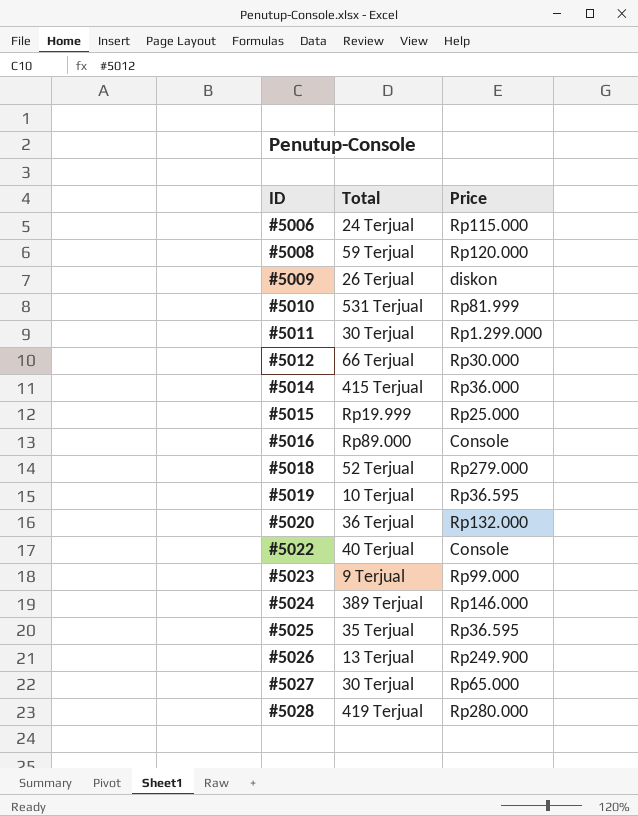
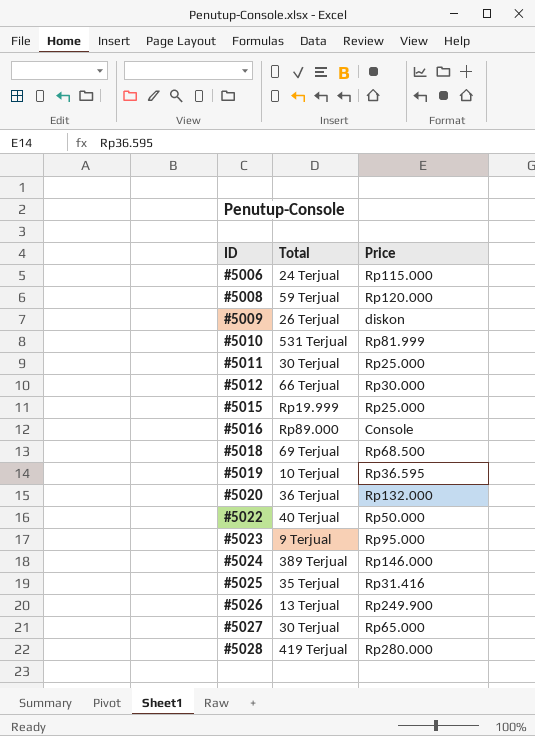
row #5014: 415 Terjual | Rp36.000 -> none
#5011 | Price: Rp1.299.000 -> Rp25.000
#5018 | Total: 52 Terjual -> 69 Terjual
#5018 | Price: Rp279.000 -> Rp68.500
#5022 | Price: Console -> Rp50.000
#5023 | Price: Rp99.000 -> Rp95.000
#5025 | Price: Rp36.595 -> Rp31.416

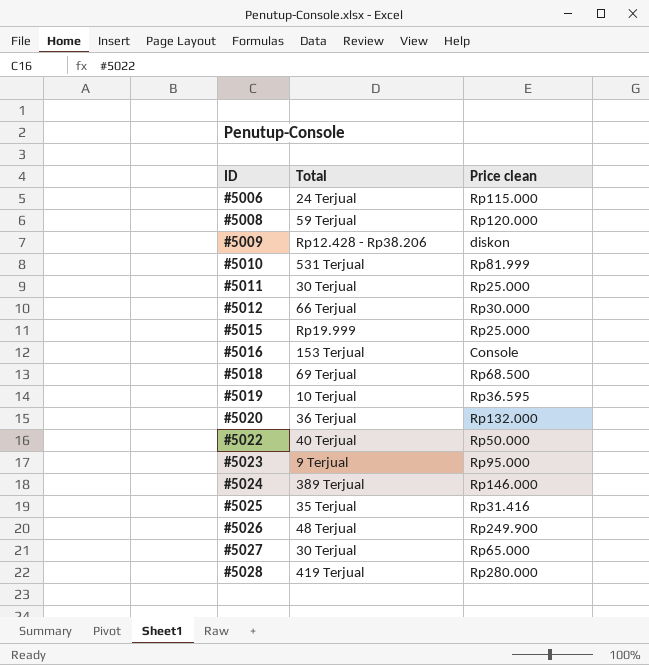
column name: Price -> Price clean
#5009 | Total: 26 Terjual -> Rp12.428 - Rp38.206
#5016 | Total: Rp89.000 -> 153 Terjual
#5026 | Total: 13 Terjual -> 48 Terjual

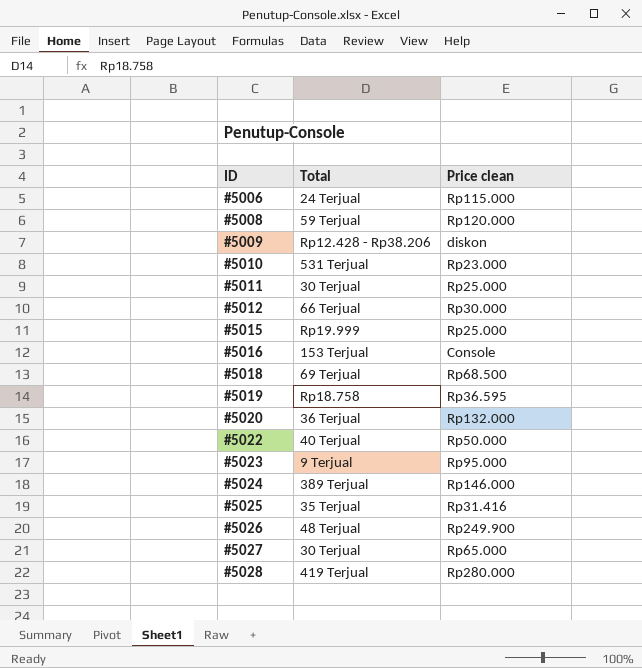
#5010 | Price clean: Rp81.999 -> Rp23.000
#5019 | Total: 10 Terjual -> Rp18.758

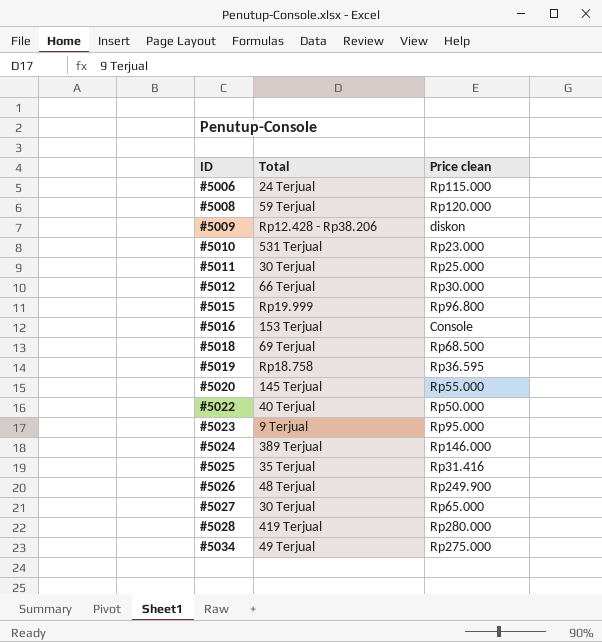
#5015 | Price clean: Rp25.000 -> Rp96.800
#5020 | Total: 36 Terjual -> 145 Terjual
#5020 | Price clean: Rp132.000 -> Rp55.000
row #5034: none -> 49 Terjual | Rp275.000

